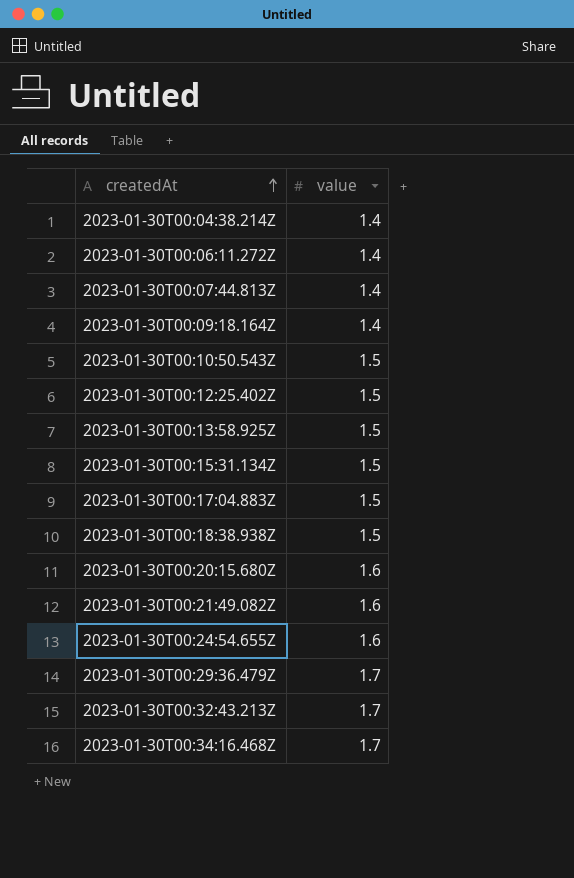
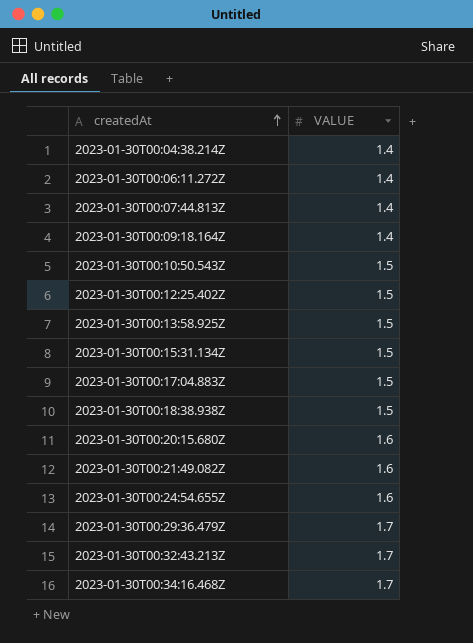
column name: value -> VALUE

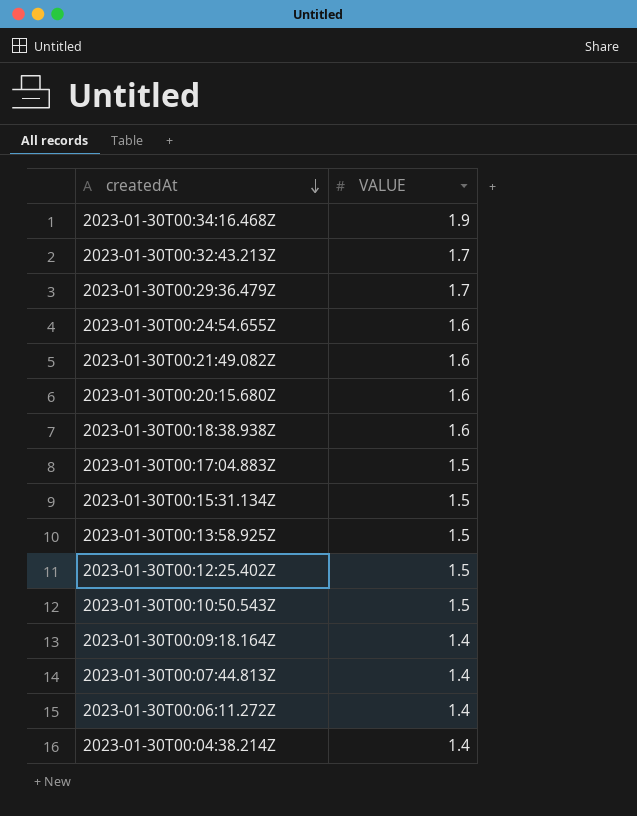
row order: createdAt ascending -> createdAt descending
2023-01-30T00:34:16.468Z | VALUE: 1.7 -> 1.9
2023-01-30T00:18:38.938Z | VALUE: 1.5 -> 1.6

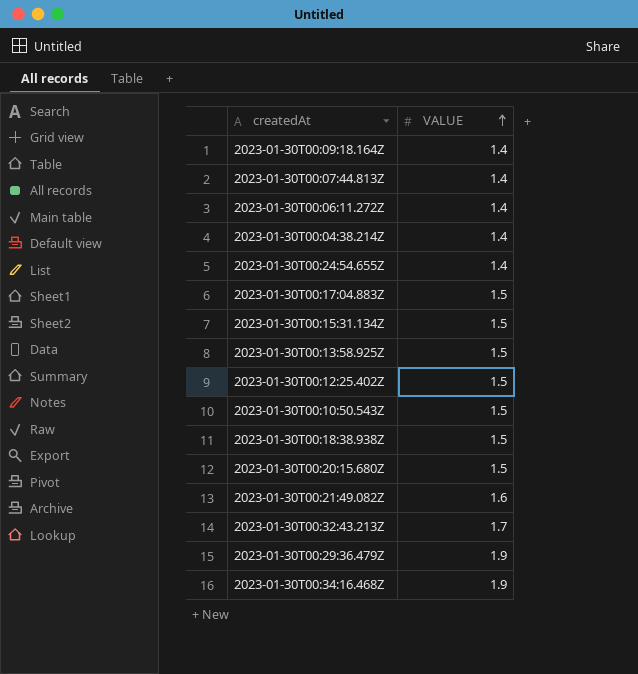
row order: createdAt descending -> VALUE ascending
2023-01-30T00:24:54.655Z | VALUE: 1.6 -> 1.4
2023-01-30T00:18:38.938Z | VALUE: 1.6 -> 1.5
2023-01-30T00:20:15.680Z | VALUE: 1.6 -> 1.5
2023-01-30T00:29:36.479Z | VALUE: 1.7 -> 1.9

